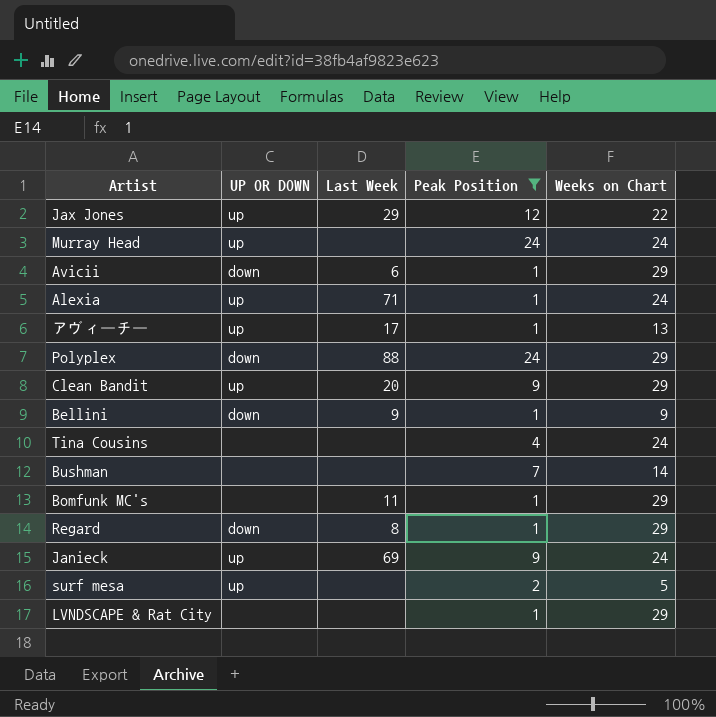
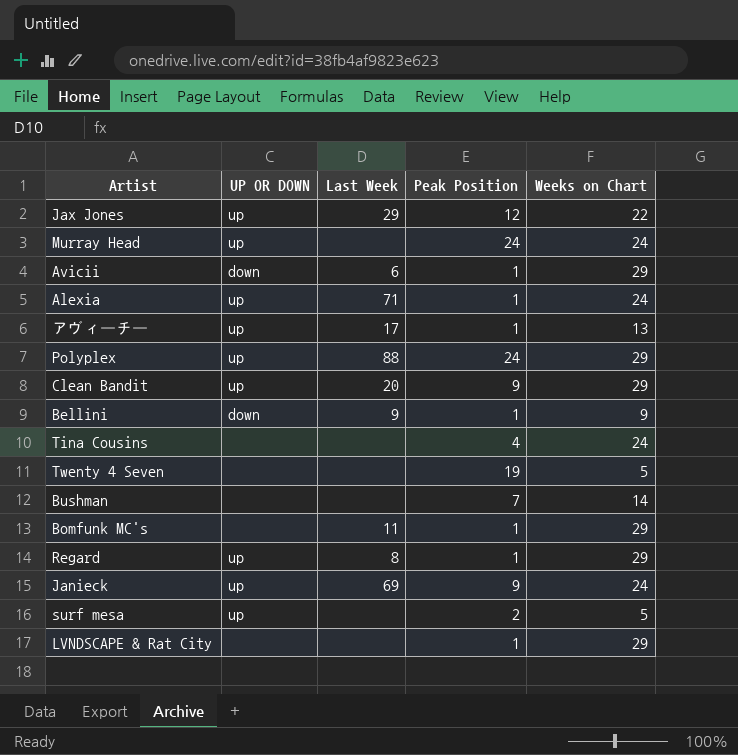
filter: Peak Position != 19 -> none
Polyplex | UP OR DOWN: down -> up
Regard | UP OR DOWN: down -> up

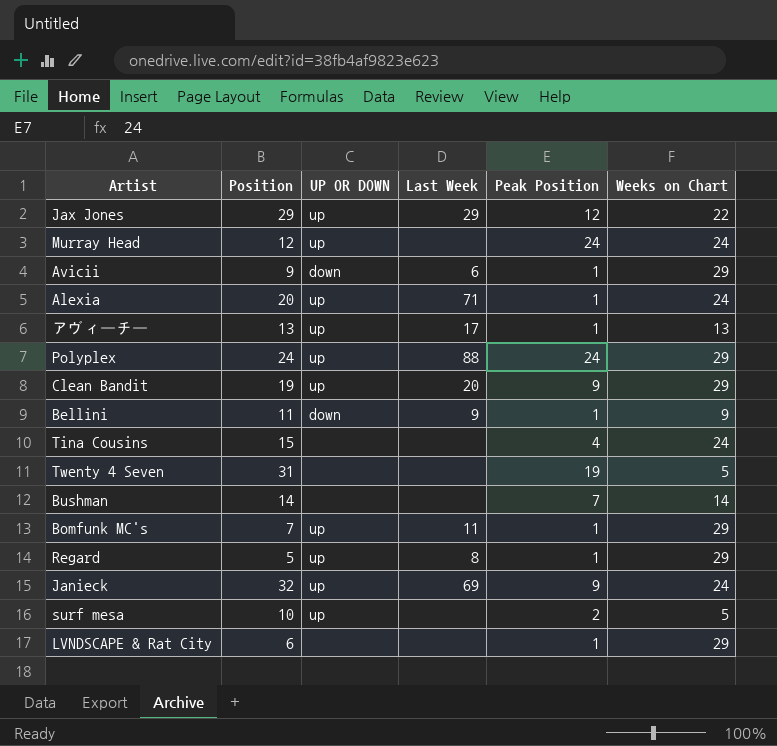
column Position | position: none -> 2
Bomfunk MC's | UP OR DOWN: none -> up

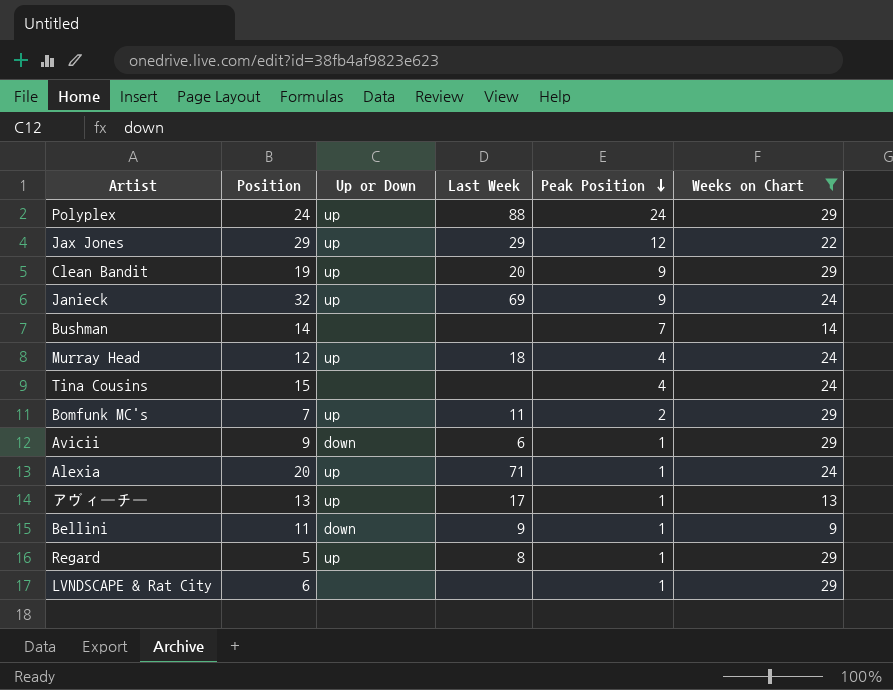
filter: none -> Weeks on Chart != 5
row order: none -> Peak Position descending
column name: UP OR DOWN -> Up or Down
Murray Head | Last Week: none -> 18
Murray Head | Peak Position: 24 -> 4
Bomfunk MC's | Peak Position: 1 -> 2

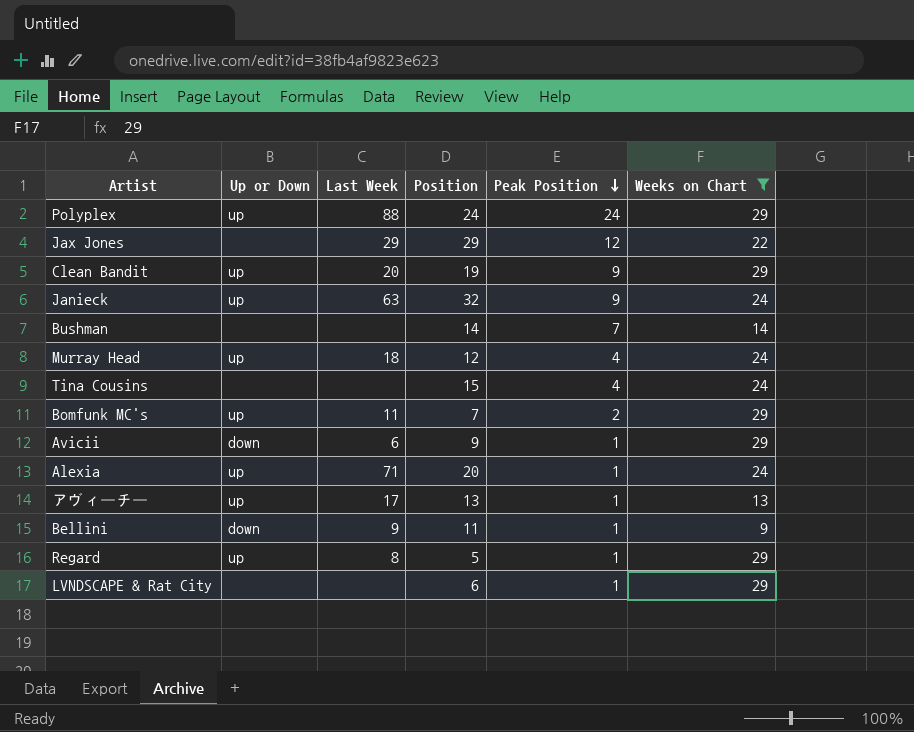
column Position | position: 2 -> 4
Jax Jones | Up or Down: up -> none
Janieck | Last Week: 69 -> 63

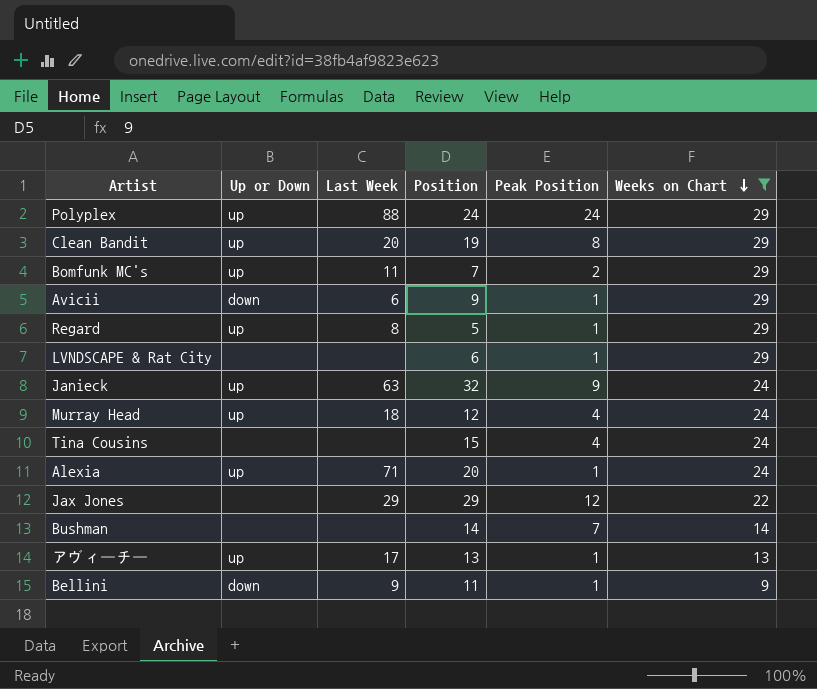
row order: Peak Position descending -> Weeks on Chart descending
Clean Bandit | Peak Position: 9 -> 8

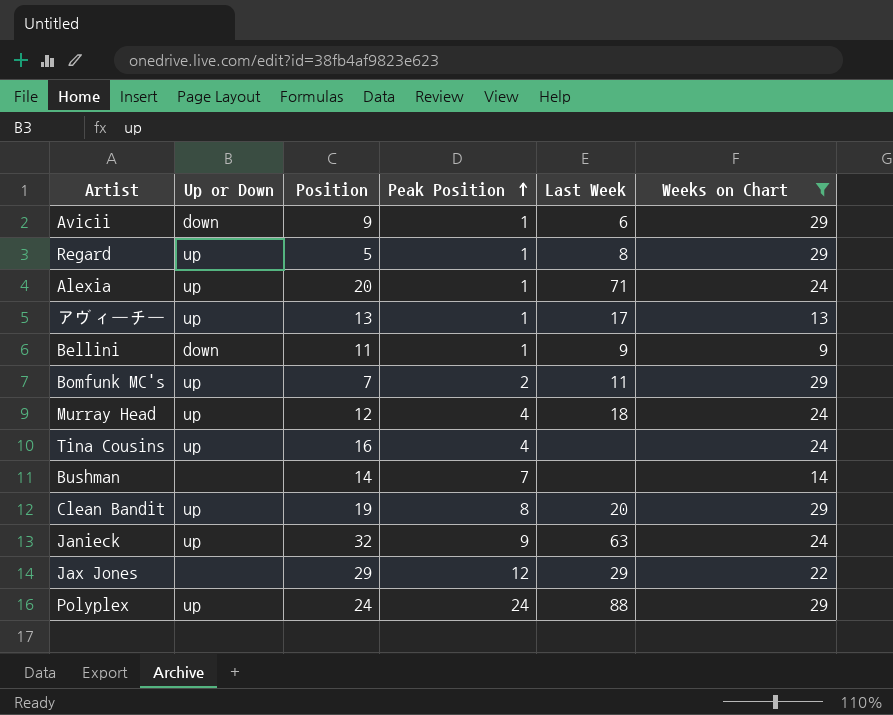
row order: Weeks on Chart descending -> Peak Position ascending
column Last Week | position: 3 -> 5
row LVNDSCAPE & Rat City: none | none | 6 | 1 | 29 -> none
Tina Cousins | Up or Down: none -> up
Tina Cousins | Position: 15 -> 16

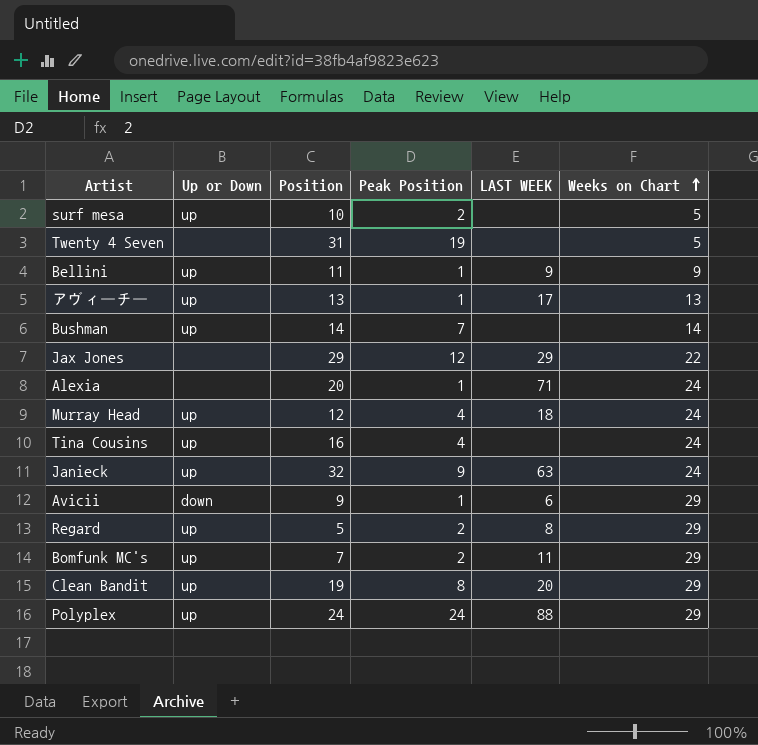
filter: Weeks on Chart != 5 -> none
row order: Peak Position ascending -> Weeks on Chart ascending
column name: Last Week -> LAST WEEK
Bellini | Up or Down: down -> up
Bushman | Up or Down: none -> up
Alexia | Up or Down: up -> none
Regard | Peak Position: 1 -> 2

